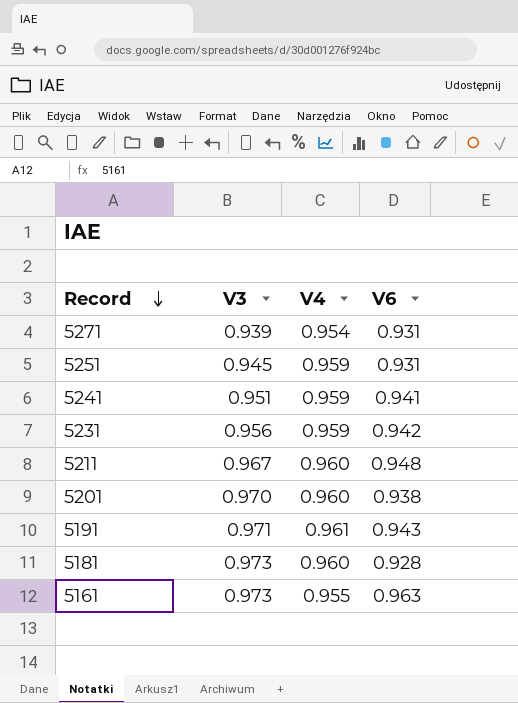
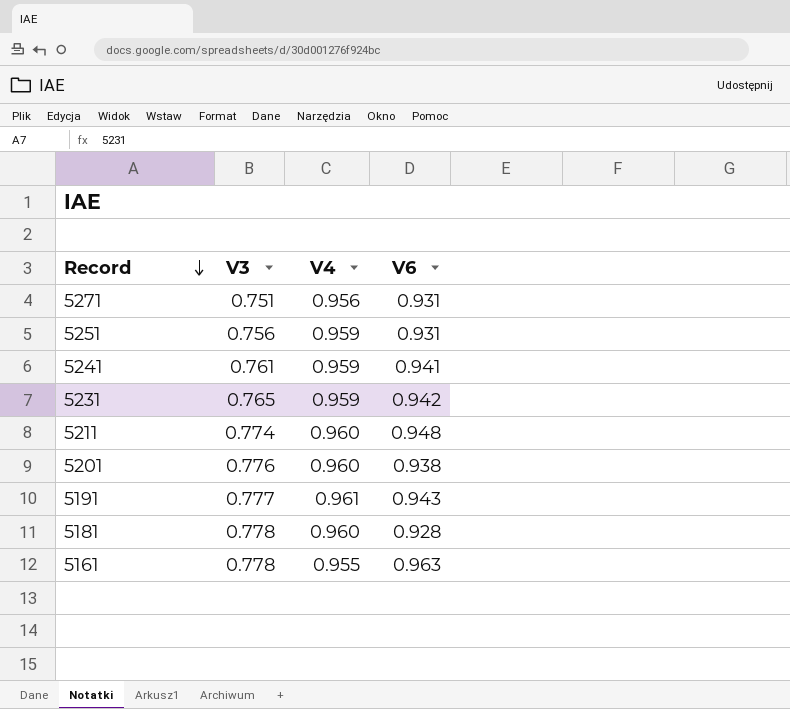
5271 | V3: 0.939 -> 0.751
5271 | V4: 0.954 -> 0.956
5251 | V3: 0.945 -> 0.756
5241 | V3: 0.951 -> 0.761
5231 | V3: 0.956 -> 0.765
5211 | V3: 0.967 -> 0.774
5201 | V3: 0.970 -> 0.776
5191 | V3: 0.971 -> 0.777
5181 | V3: 0.973 -> 0.778
5161 | V3: 0.973 -> 0.778

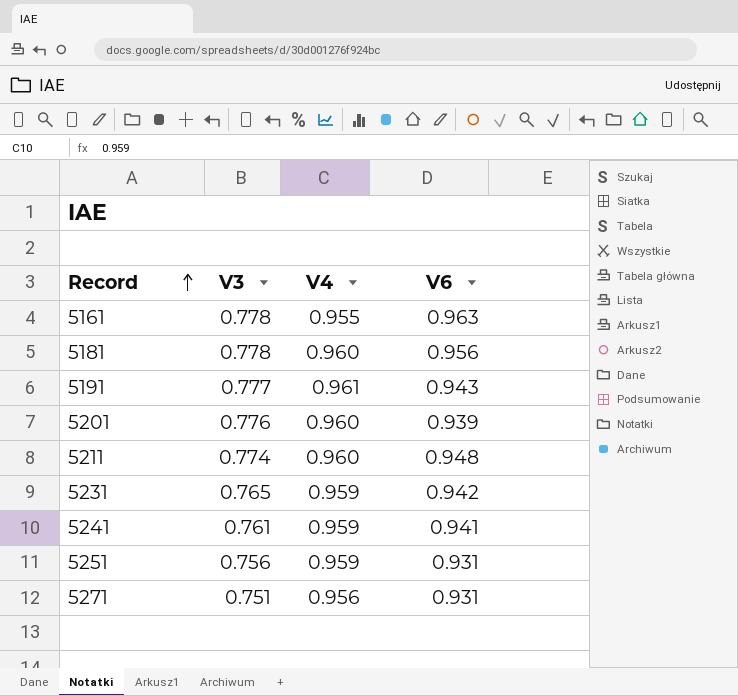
row order: Record descending -> Record ascending
5181 | V6: 0.928 -> 0.956
5201 | V6: 0.938 -> 0.939

